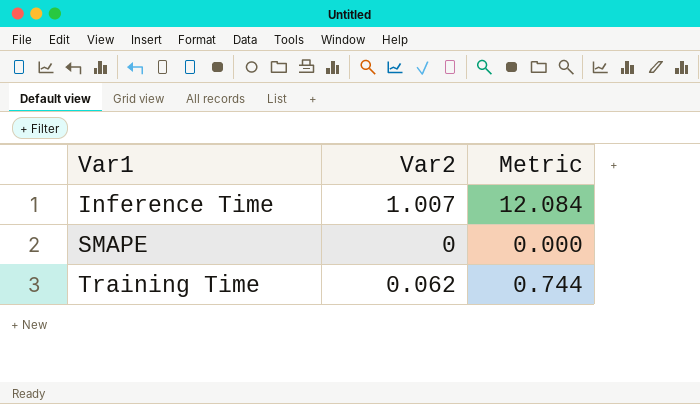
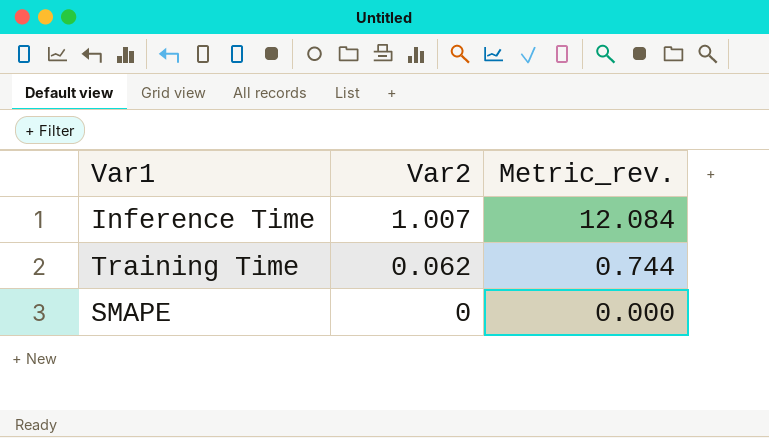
row order: Var1 ascending -> Var2 descending
column name: Metric -> Metric_rev.

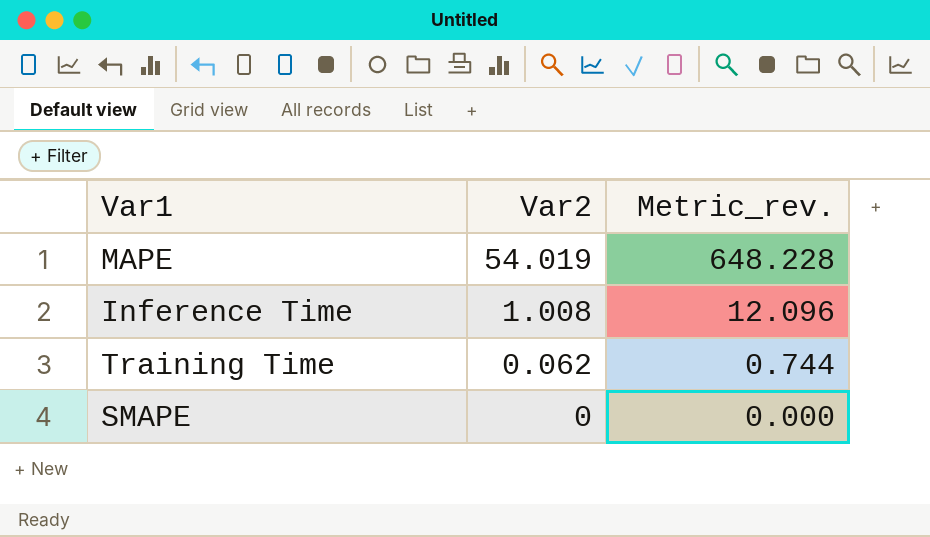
row MAPE: none -> 54.019 | 648.228
Inference Time | Var2: 1.007 -> 1.008
Inference Time | Metric_rev.: 12.084 -> 12.096

